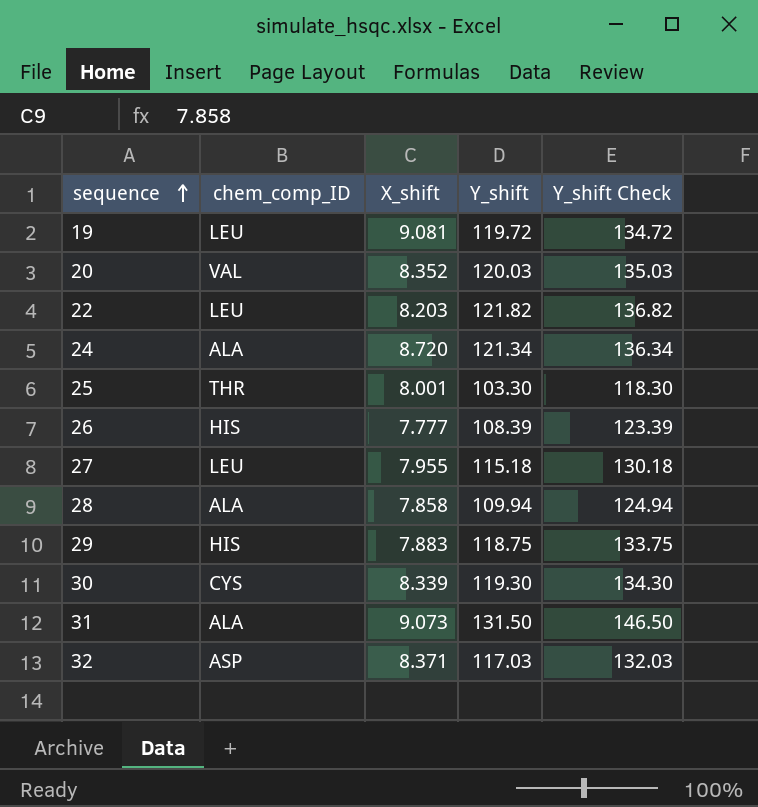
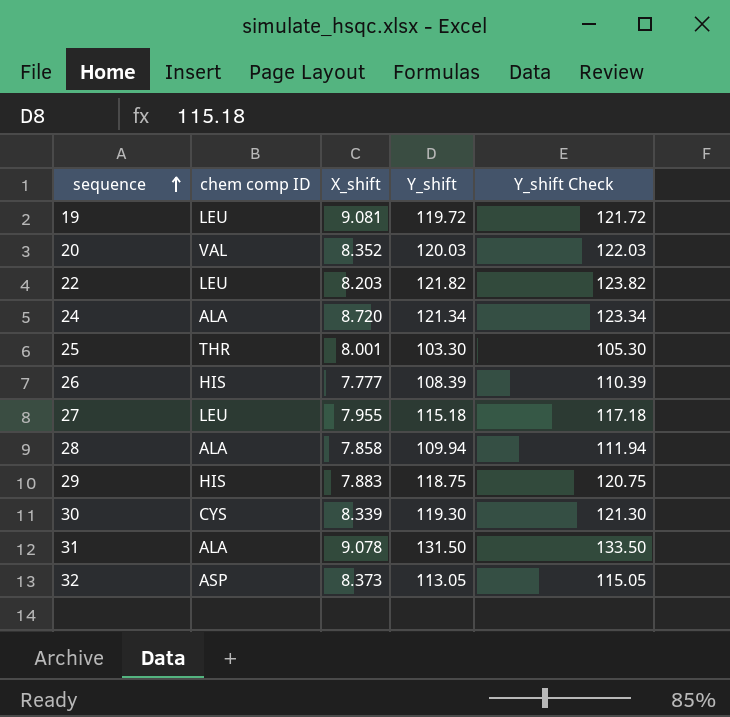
column name: chem_comp_ID -> chem comp ID
column Y_shift Check | formula: [Y_shift] + 15 -> [Y_shift] + 2
31 | X_shift: 9.073 -> 9.078
32 | X_shift: 8.371 -> 8.373
32 | Y_shift: 117.03 -> 113.05

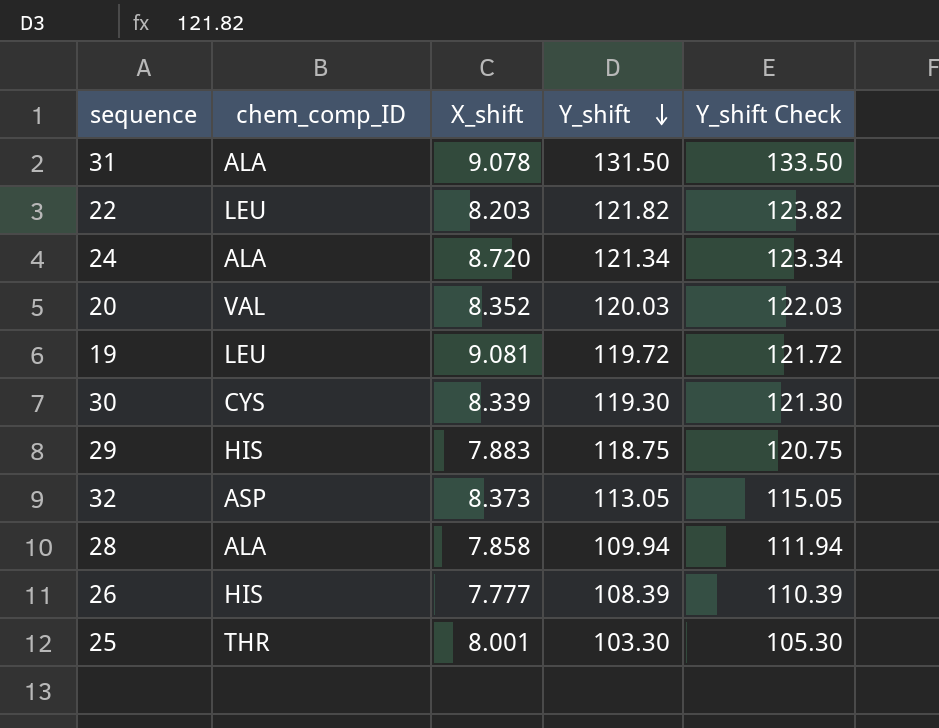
row order: sequence ascending -> Y_shift descending
column name: chem comp ID -> chem_comp_ID
row 27: LEU | 7.955 | 115.18 | 117.18 -> none

